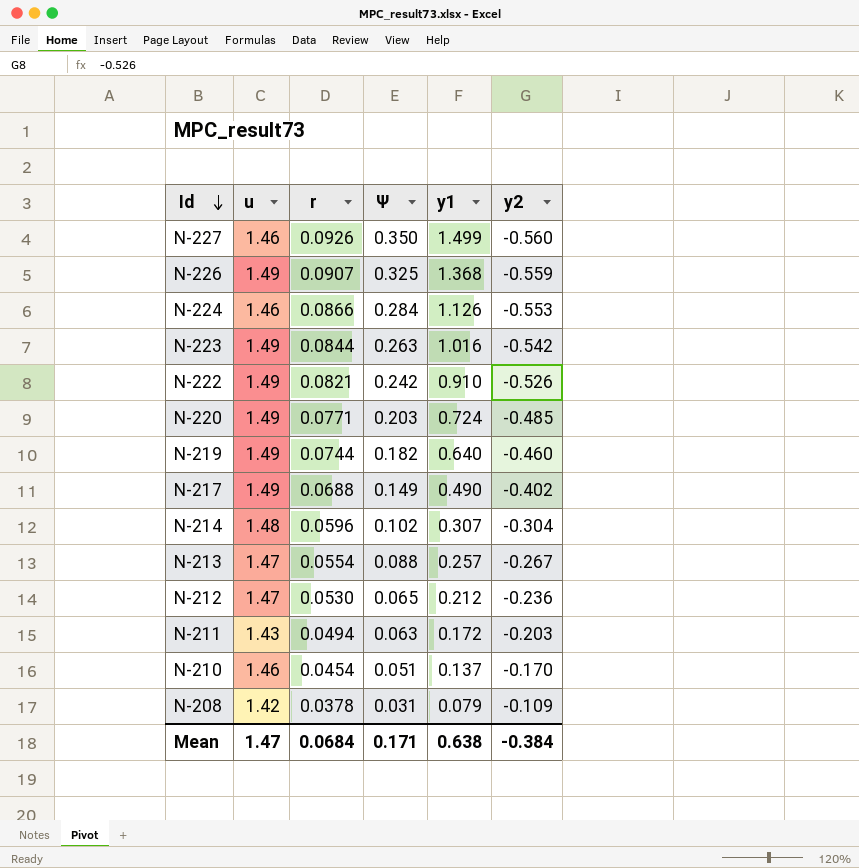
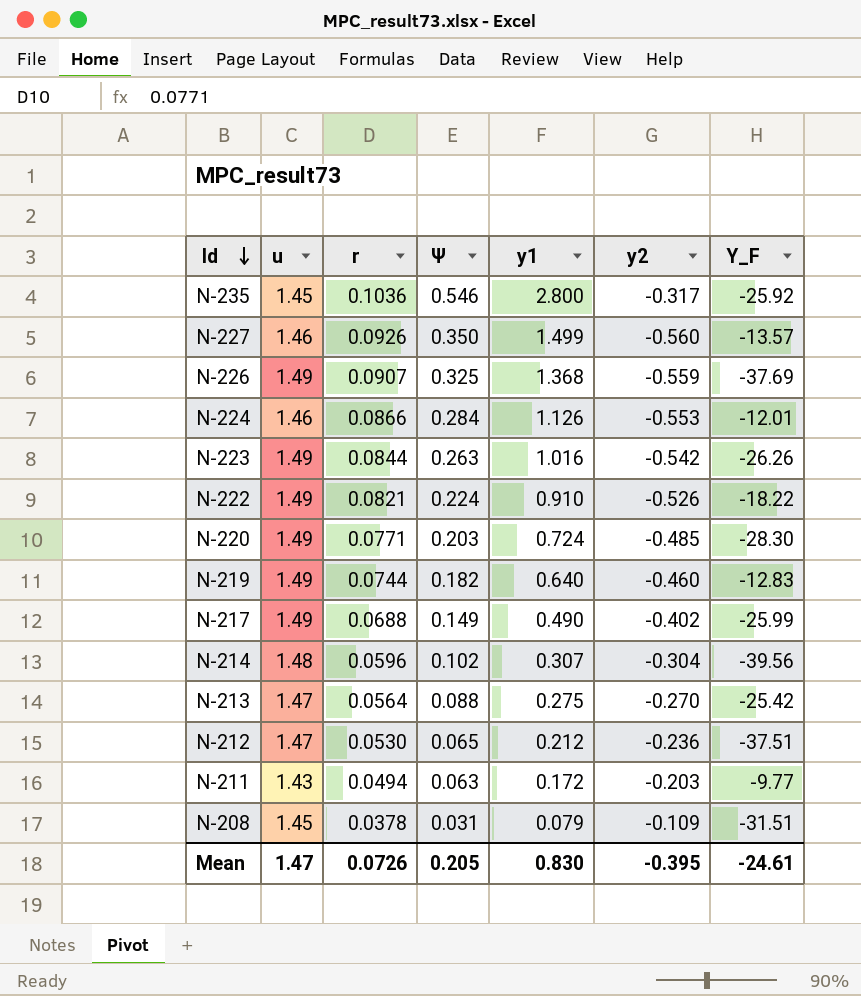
column Y_F | position: none -> 7
row N-210: 1.46 | 0.0454 | 0.051 | 0.137 | -0.170 -> none
row N-235: none -> 1.45 | 0.1036 | 0.546 | 2.800 | -0.317 | -25.92
N-222 | Ψ: 0.242 -> 0.224
N-213 | r: 0.0554 -> 0.0564
N-213 | y1: 0.257 -> 0.275
N-213 | y2: -0.267 -> -0.270
N-208 | u: 1.42 -> 1.45
Mean | r: 0.0684 -> 0.0726
Mean | Ψ: 0.171 -> 0.205
Mean | y1: 0.638 -> 0.830
Mean | y2: -0.384 -> -0.395

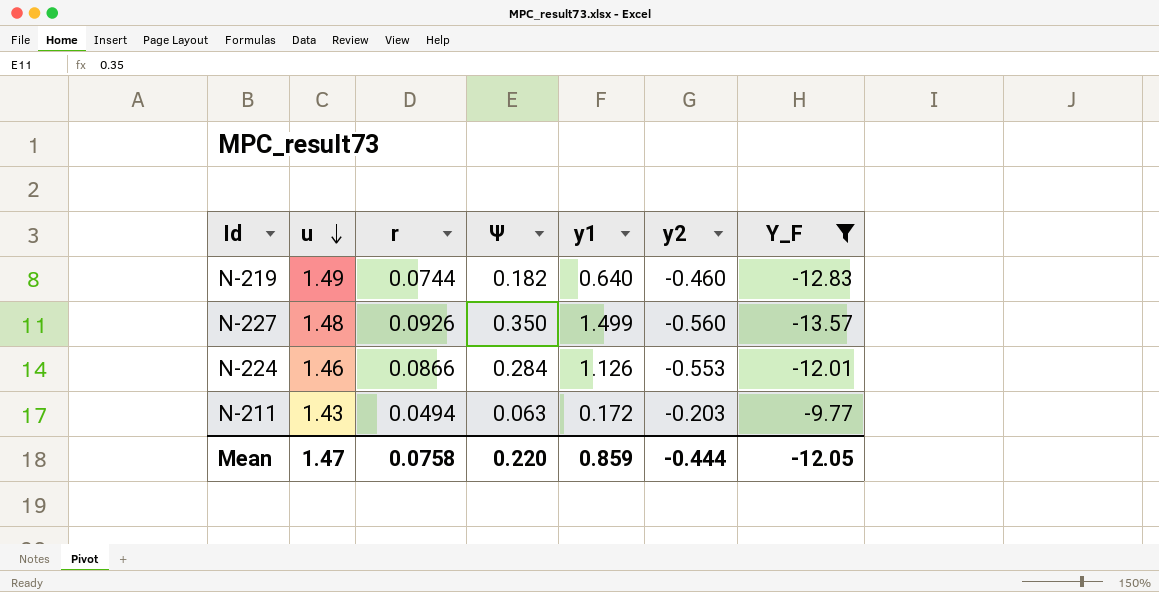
filter: none -> Y_F >= -13.57
row order: Id descending -> u descending
N-227 | u: 1.46 -> 1.48
Mean | r: 0.0726 -> 0.0758
Mean | Ψ: 0.205 -> 0.220
Mean | y1: 0.830 -> 0.859
Mean | y2: -0.395 -> -0.444
Mean | Y_F: -24.61 -> -12.05

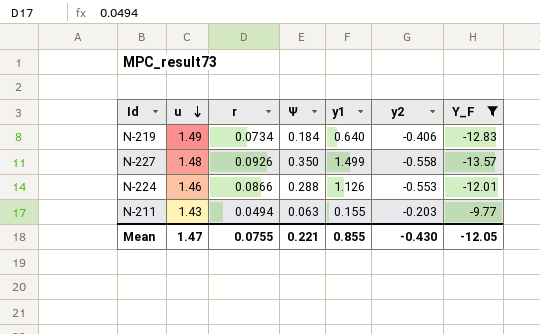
N-219 | r: 0.0744 -> 0.0734
N-219 | Ψ: 0.182 -> 0.184
N-219 | y2: -0.460 -> -0.406
N-227 | y2: -0.560 -> -0.558
N-224 | Ψ: 0.284 -> 0.288
N-211 | y1: 0.172 -> 0.155
Mean | r: 0.0758 -> 0.0755
Mean | Ψ: 0.220 -> 0.221
Mean | y1: 0.859 -> 0.855
Mean | y2: -0.444 -> -0.430

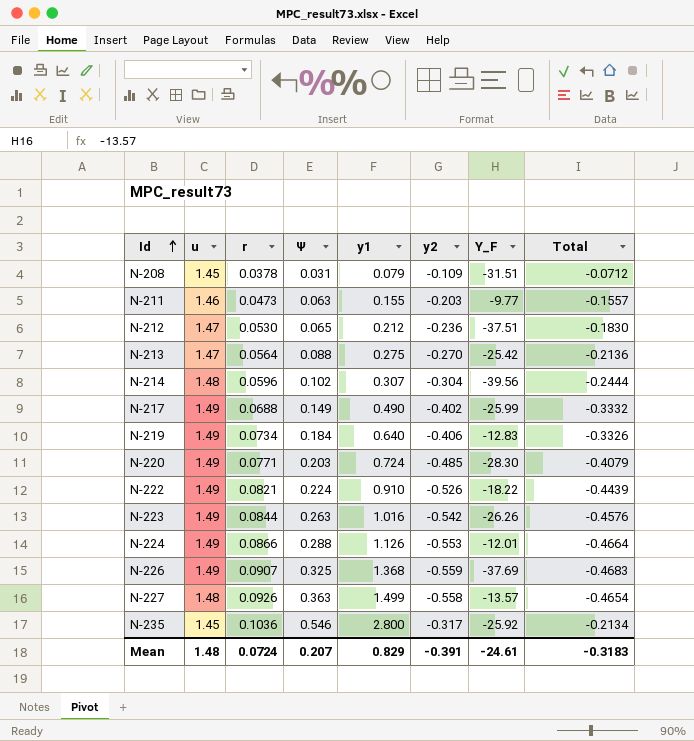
filter: Y_F >= -13.57 -> none
row order: u descending -> Id ascending
column Total | formula: none -> [r] + [y2]
N-211 | u: 1.43 -> 1.46
N-211 | r: 0.0494 -> 0.0473
N-224 | u: 1.46 -> 1.49
N-227 | Ψ: 0.350 -> 0.363
Mean | u: 1.47 -> 1.48
Mean | r: 0.0755 -> 0.0724
Mean | Ψ: 0.221 -> 0.207
Mean | y1: 0.855 -> 0.829
Mean | y2: -0.430 -> -0.391
Mean | Y_F: -12.05 -> -24.61

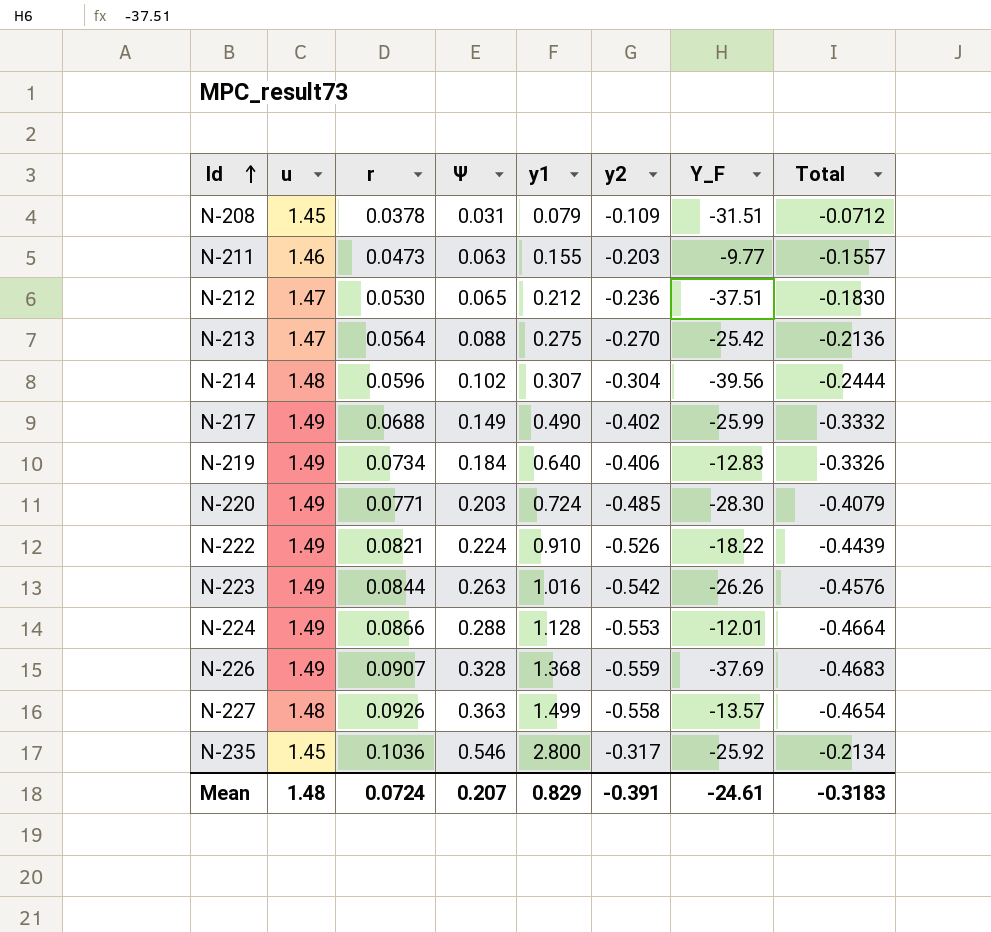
N-224 | y1: 1.126 -> 1.128
N-226 | Ψ: 0.325 -> 0.328

